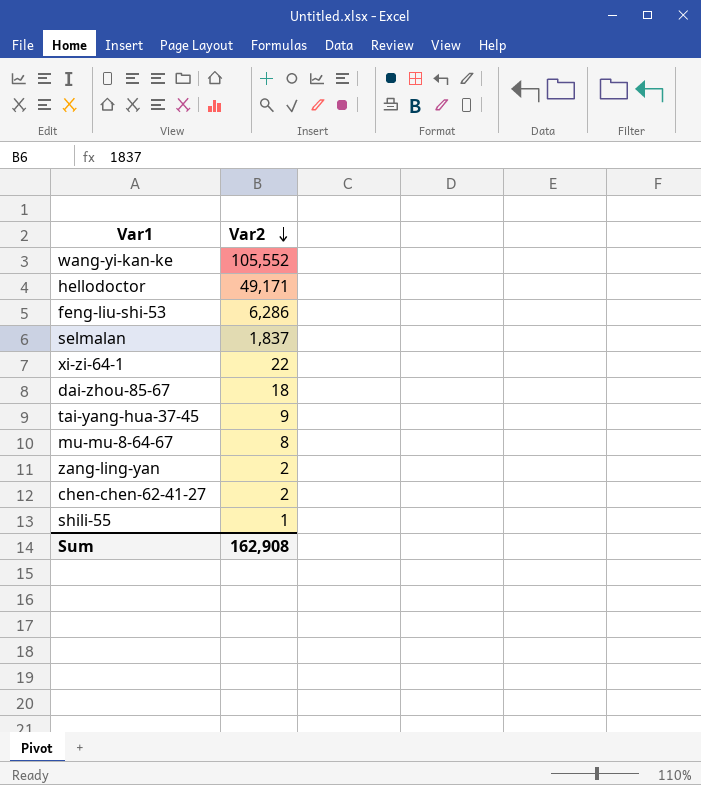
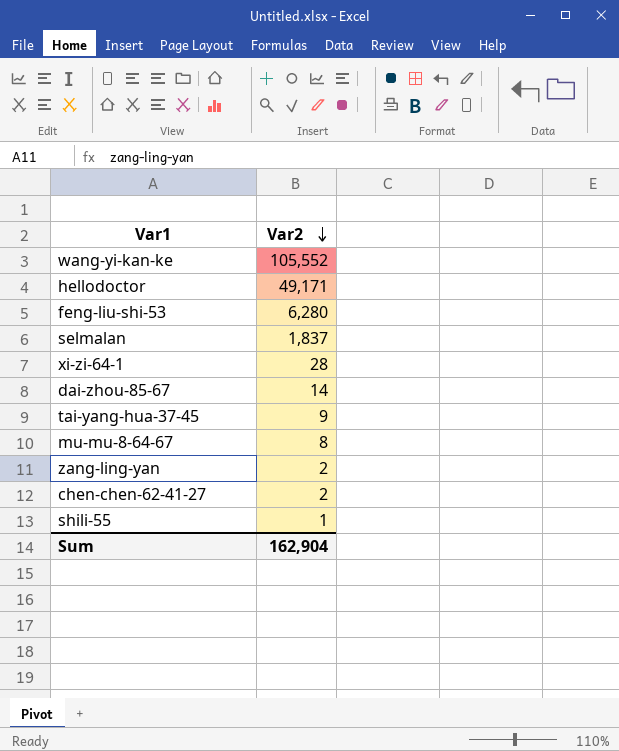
feng-liu-shi-53 | Var2: 6,286 -> 6,280
xi-zi-64-1 | Var2: 22 -> 28
dai-zhou-85-67 | Var2: 18 -> 14
Sum | Var2: 162,908 -> 162,904

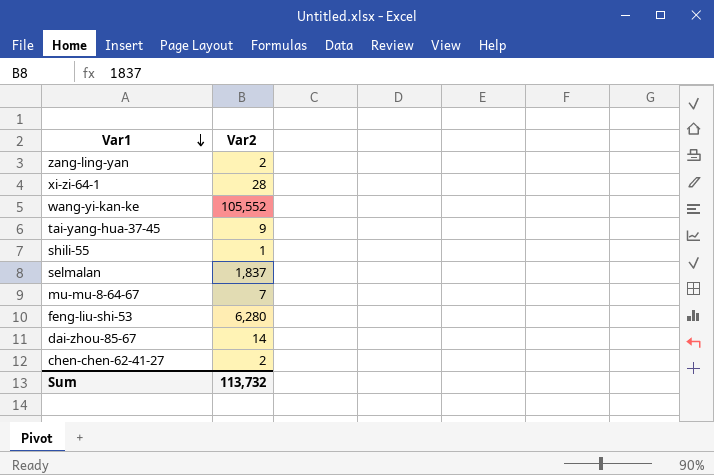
row order: Var2 descending -> Var1 descending
row hellodoctor: 49,171 -> none
mu-mu-8-64-67 | Var2: 8 -> 7
Sum | Var2: 162,904 -> 113,732

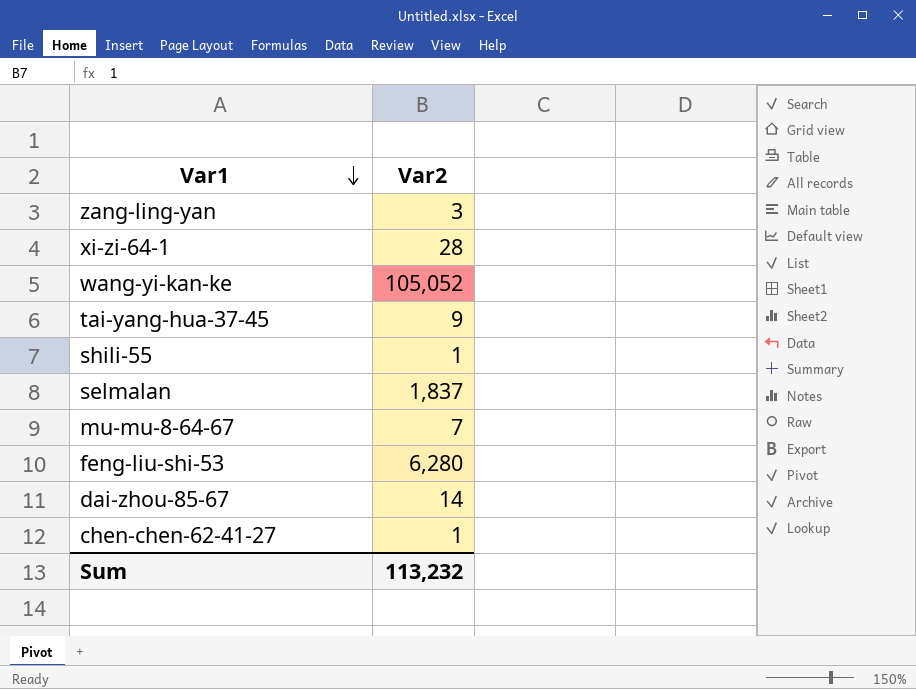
zang-ling-yan | Var2: 2 -> 3
wang-yi-kan-ke | Var2: 105,552 -> 105,052
chen-chen-62-41-27 | Var2: 2 -> 1
Sum | Var2: 113,732 -> 113,232

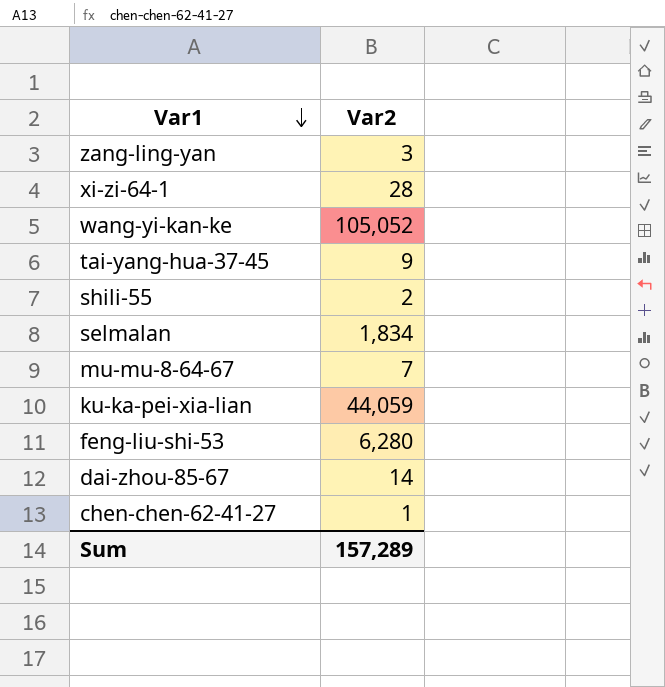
shili-55 | Var2: 1 -> 2
selmalan | Var2: 1,837 -> 1,834
row ku-ka-pei-xia-lian: none -> 44,059
Sum | Var2: 113,232 -> 157,289

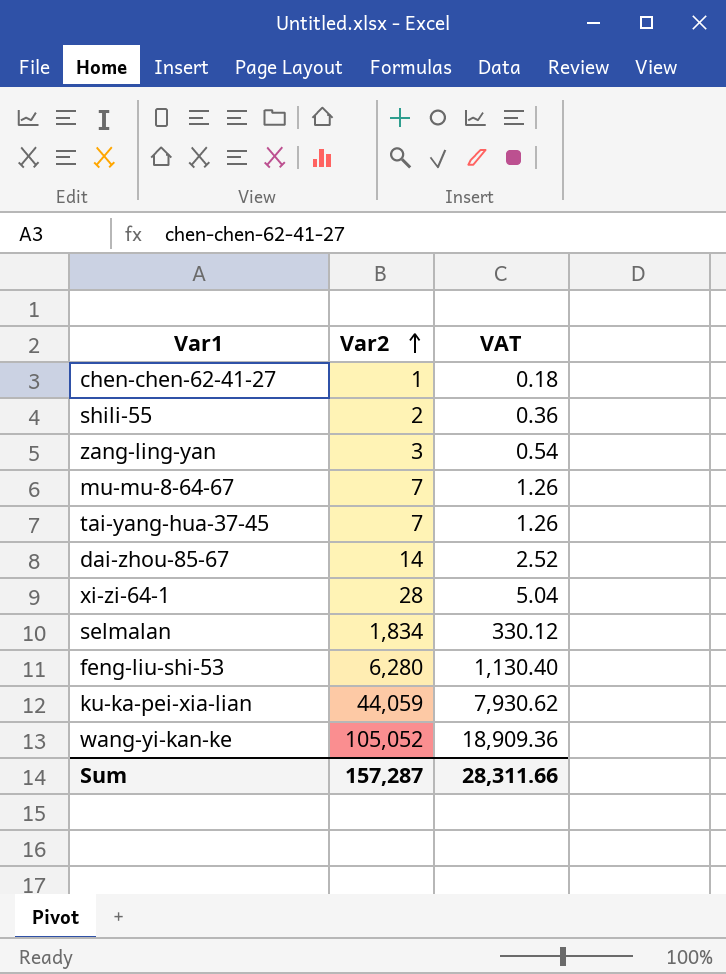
row order: Var1 descending -> Var2 ascending
column VAT | formula: none -> [Var2] * 0.18
tai-yang-hua-37-45 | Var2: 9 -> 7
Sum | Var2: 157,289 -> 157,287

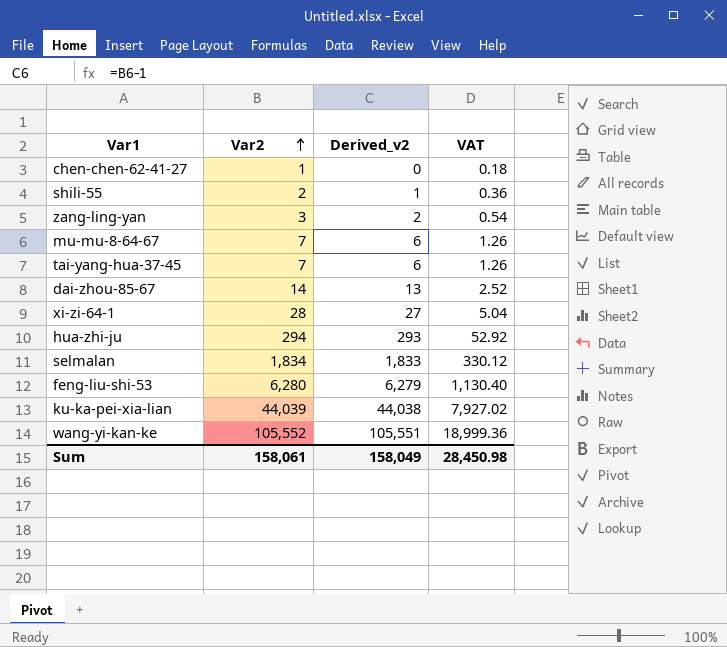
column Derived_v2 | formula: none -> [Var2] - 1
row hua-zhi-ju: none -> 294 | 293 | 52.92
ku-ka-pei-xia-lian | Var2: 44,059 -> 44,039
ku-ka-pei-xia-lian | VAT: 7,930.62 -> 7,927.02
wang-yi-kan-ke | Var2: 105,052 -> 105,552
wang-yi-kan-ke | VAT: 18,909.36 -> 18,999.36
Sum | Var2: 157,287 -> 158,061
Sum | VAT: 28,311.66 -> 28,450.98

